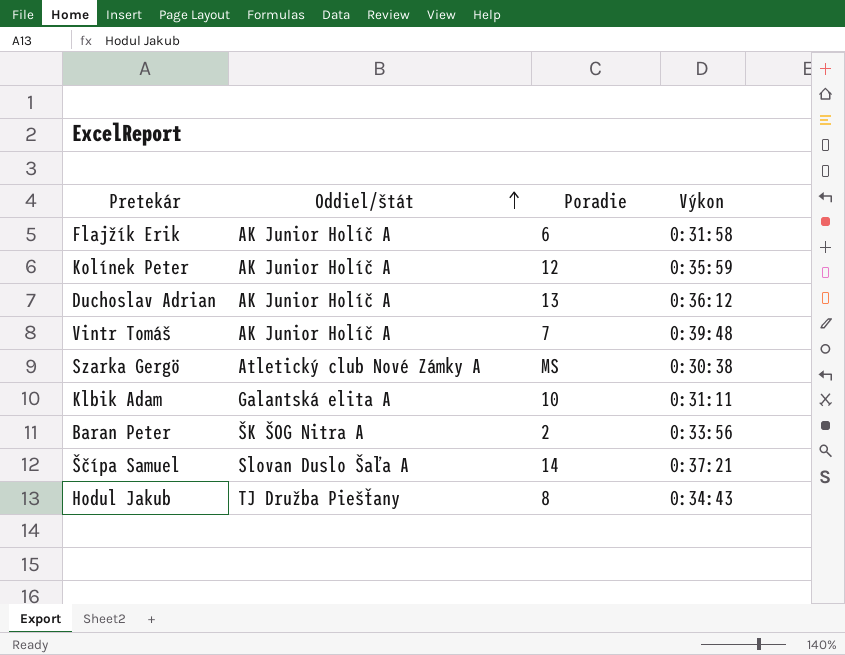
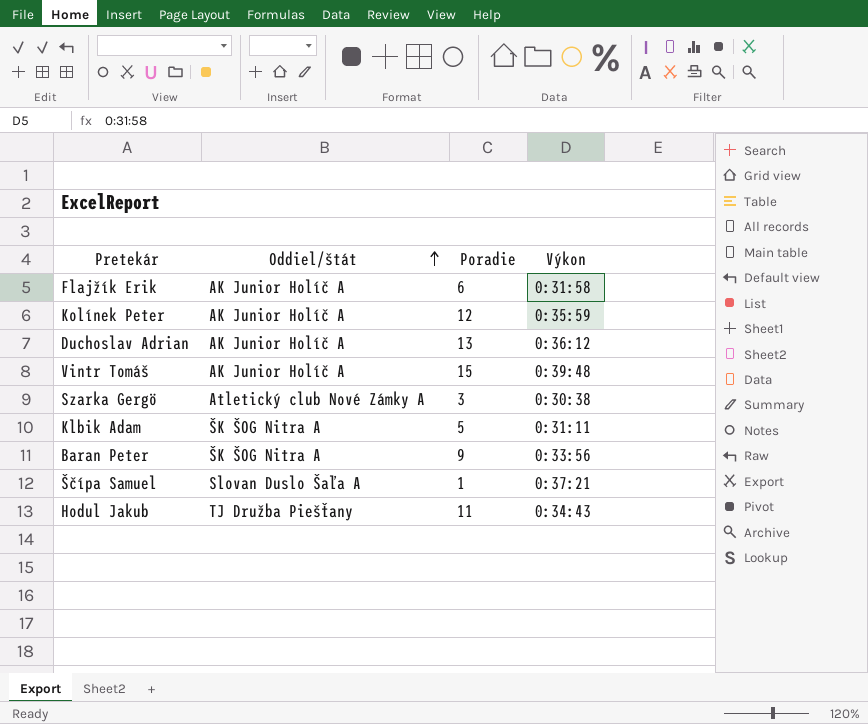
Vintr Tomáš | Poradie: 7 -> 15
Szarka Gergö | Poradie: MS -> 3
Klbik Adam | Oddiel/štát: Galantská elita A -> ŠK ŠOG Nitra A
Klbik Adam | Poradie: 10 -> 5
Baran Peter | Poradie: 2 -> 9
Ščípa Samuel | Poradie: 14 -> 1
Hodul Jakub | Poradie: 8 -> 11

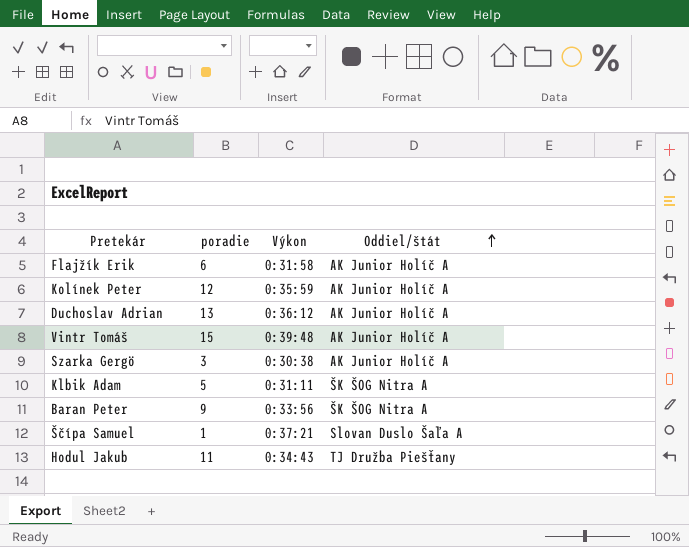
column name: Poradie -> poradie
column Oddiel/štát | position: 2 -> 4
Szarka Gergö | Oddiel/štát: Atletický club Nové Zámky A -> AK Junior Holíč A

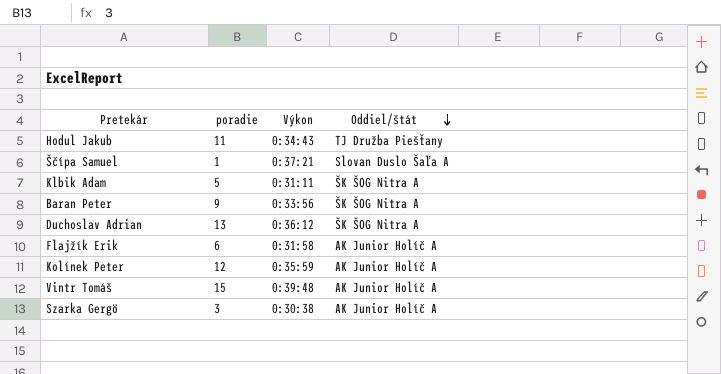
row order: Oddiel/štát ascending -> Oddiel/štát descending
Duchoslav Adrian | Oddiel/štát: AK Junior Holíč A -> ŠK ŠOG Nitra A

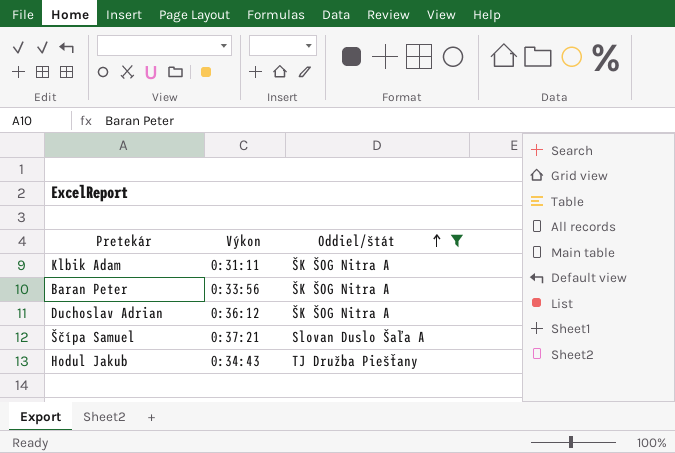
filter: none -> Oddiel/štát != AK Junior Holíč A
row order: Oddiel/štát descending -> Oddiel/štát ascending
column poradie | position: 2 -> none

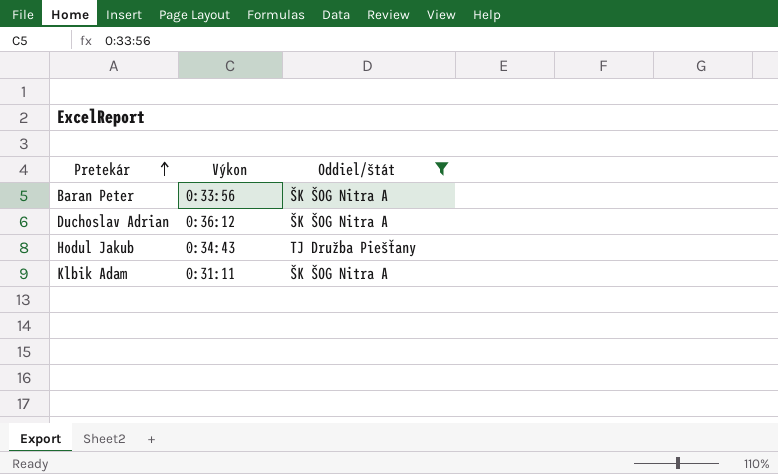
row order: Oddiel/štát ascending -> Pretekár ascending
row Ščípa Samuel: 0:37:21 | Slovan Duslo Šaľa A -> none

